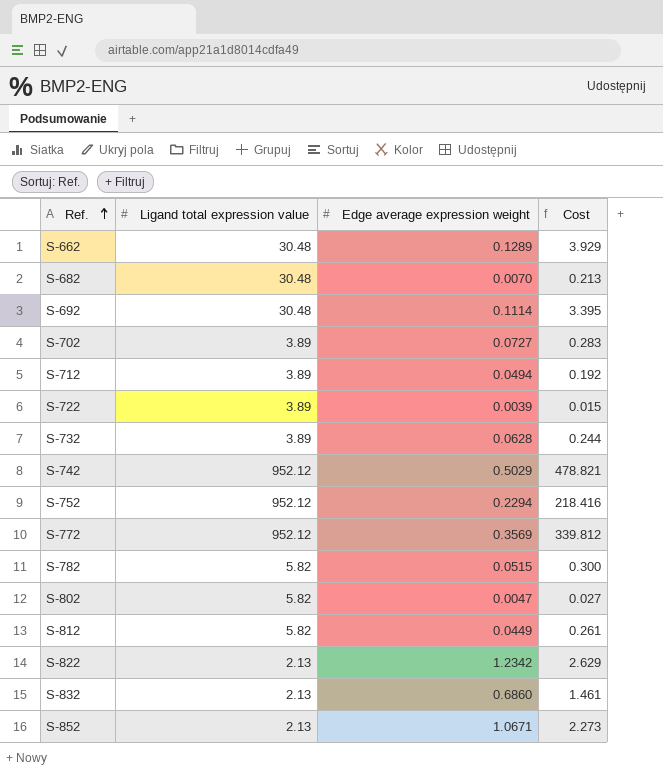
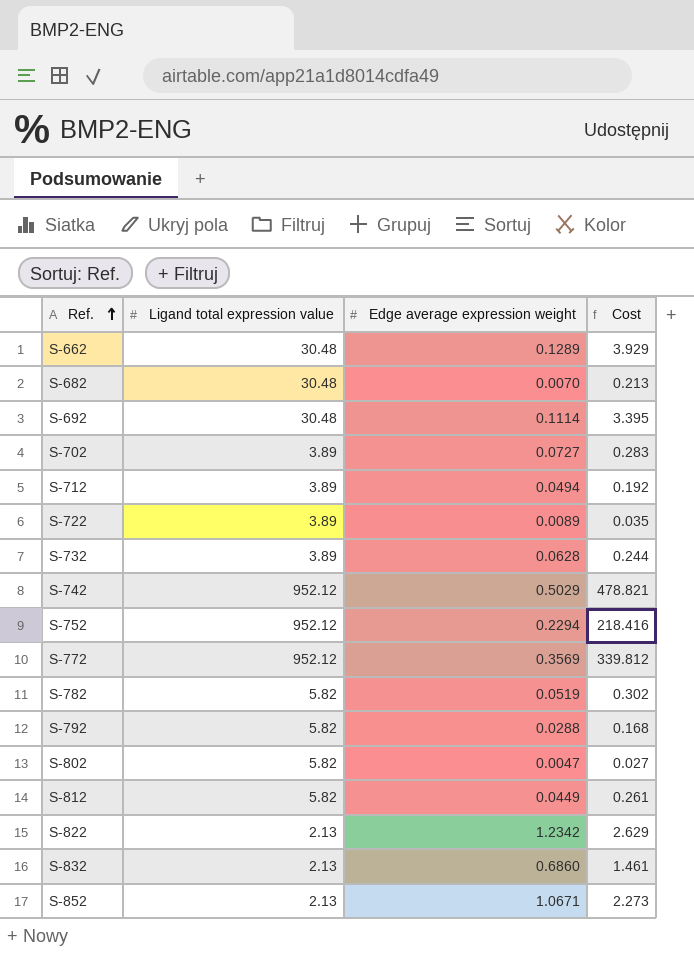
S-722 | Edge average expression weight: 0.0039 -> 0.0089
S-722 | Cost: 0.015 -> 0.035
S-782 | Edge average expression weight: 0.0515 -> 0.0519
S-782 | Cost: 0.300 -> 0.302
row S-792: none -> 5.82 | 0.0288 | 0.168

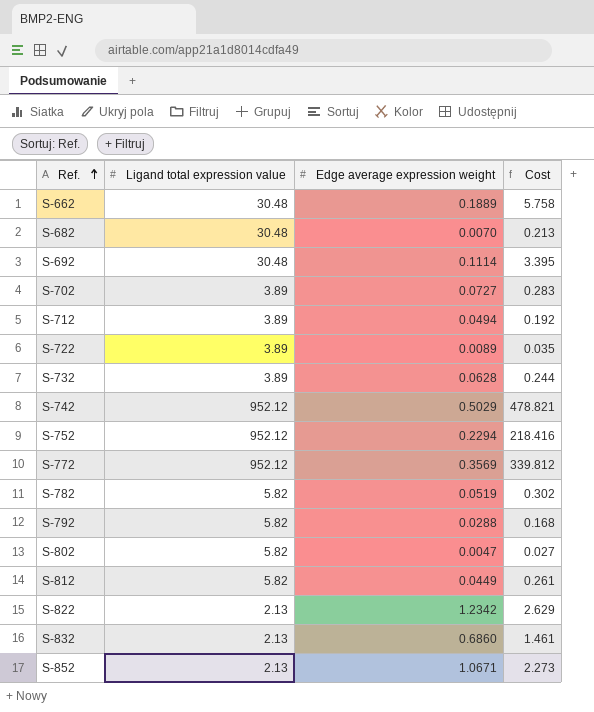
S-662 | Edge average expression weight: 0.1289 -> 0.1889
S-662 | Cost: 3.929 -> 5.758

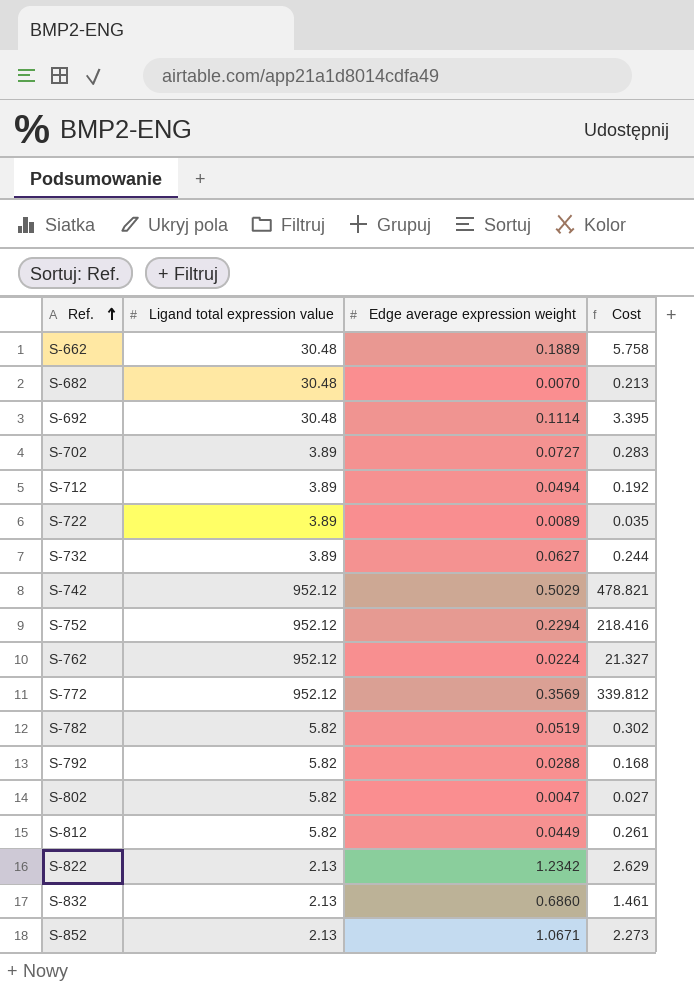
S-732 | Edge average expression weight: 0.0628 -> 0.0627
row S-762: none -> 952.12 | 0.0224 | 21.327

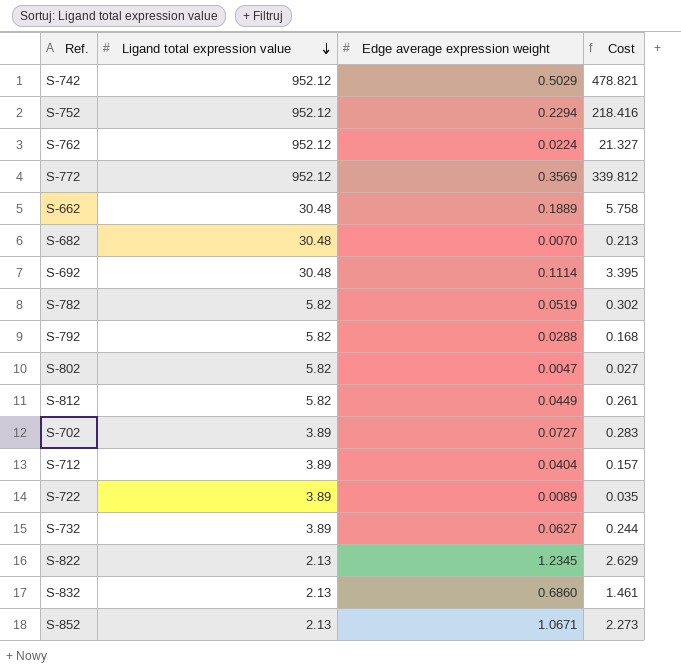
row order: Ref. ascending -> Ligand total expression value descending
S-712 | Edge average expression weight: 0.0494 -> 0.0404
S-712 | Cost: 0.192 -> 0.157
S-822 | Edge average expression weight: 1.2342 -> 1.2345

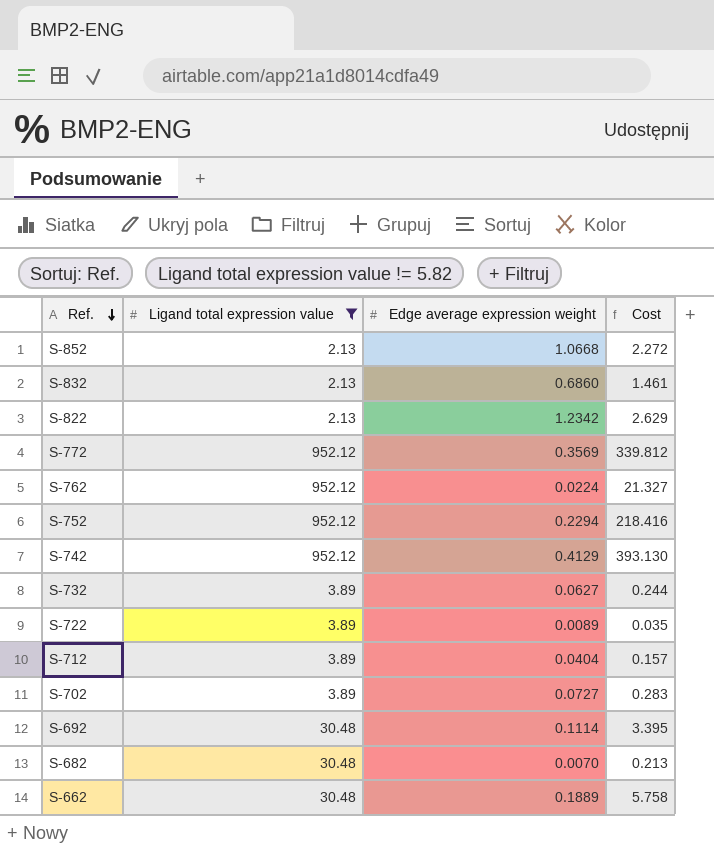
filter: none -> Ligand total expression value != 5.82
row order: Ligand total expression value descending -> Ref. descending
S-852 | Edge average expression weight: 1.0671 -> 1.0668
S-852 | Cost: 2.273 -> 2.272
S-822 | Edge average expression weight: 1.2345 -> 1.2342
S-742 | Edge average expression weight: 0.5029 -> 0.4129
S-742 | Cost: 478.821 -> 393.130

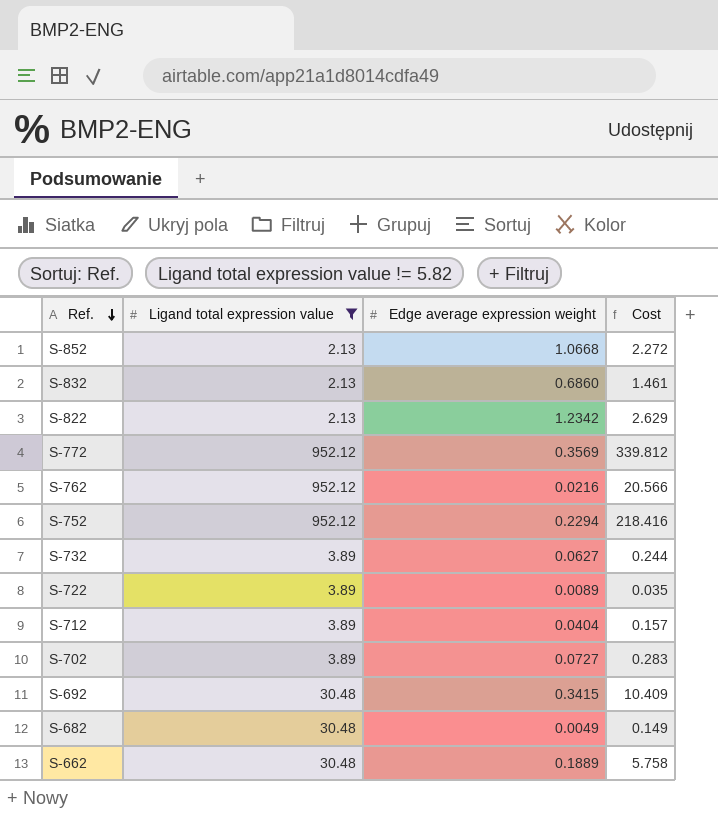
row S-742: 952.12 | 0.4129 | 393.130 -> none
S-762 | Edge average expression weight: 0.0224 -> 0.0216
S-762 | Cost: 21.327 -> 20.566
S-692 | Edge average expression weight: 0.1114 -> 0.3415
S-692 | Cost: 3.395 -> 10.409
S-682 | Edge average expression weight: 0.0070 -> 0.0049
S-682 | Cost: 0.213 -> 0.149

